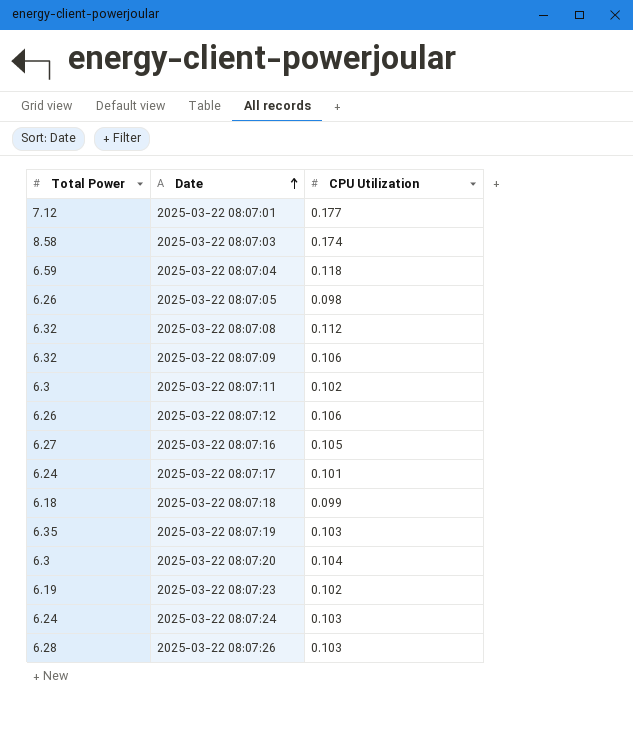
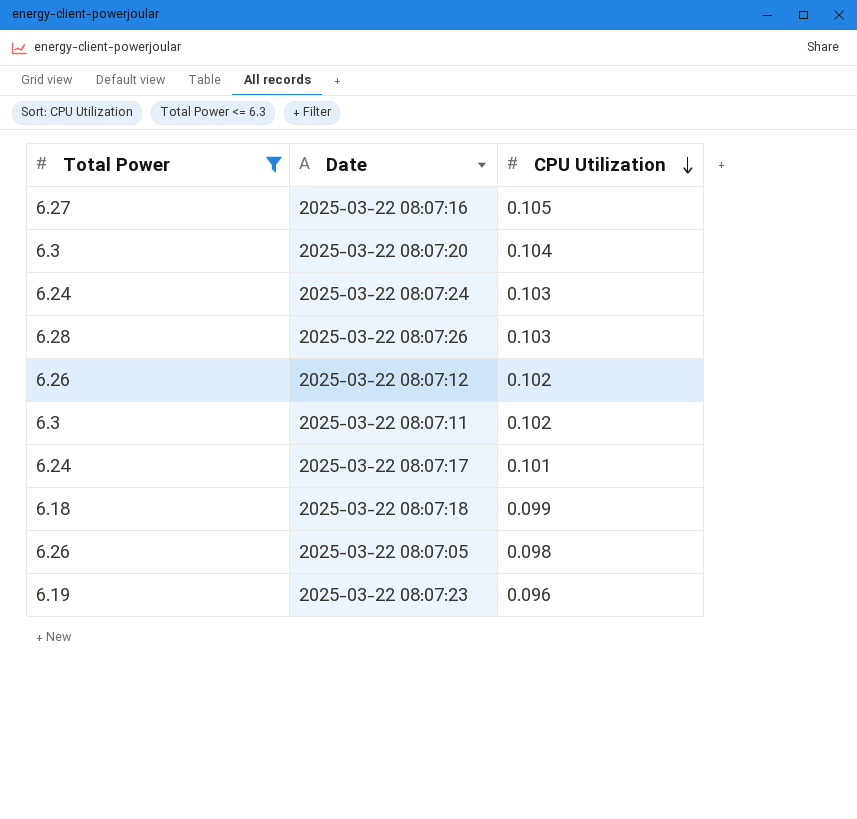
filter: none -> Total Power <= 6.3
row order: Date ascending -> CPU Utilization descending
2025-03-22 08:07:12 | CPU Utilization: 0.106 -> 0.102
2025-03-22 08:07:23 | CPU Utilization: 0.102 -> 0.096

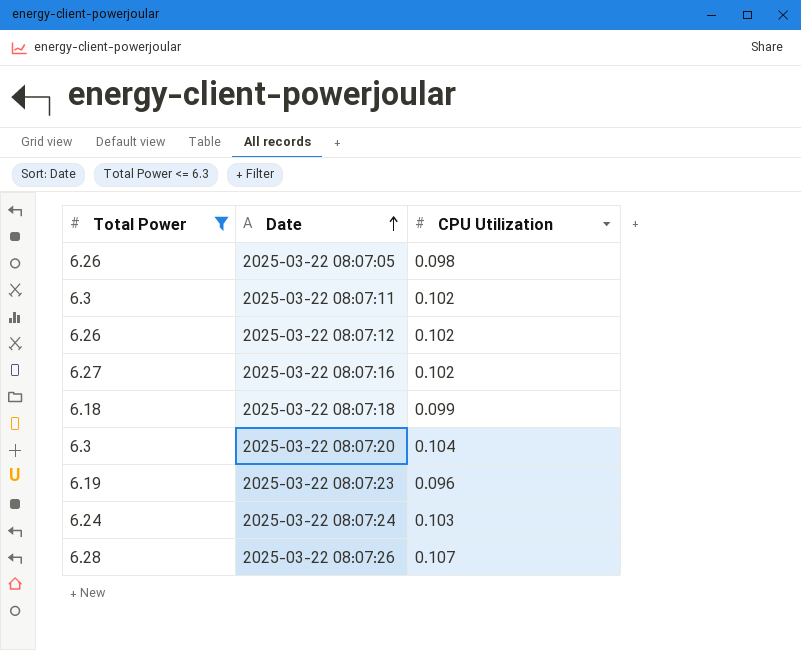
row order: CPU Utilization descending -> Date ascending
row 2025-03-22 08:07:17: 6.24 | 0.101 -> none
2025-03-22 08:07:16 | CPU Utilization: 0.105 -> 0.102
2025-03-22 08:07:26 | CPU Utilization: 0.103 -> 0.107

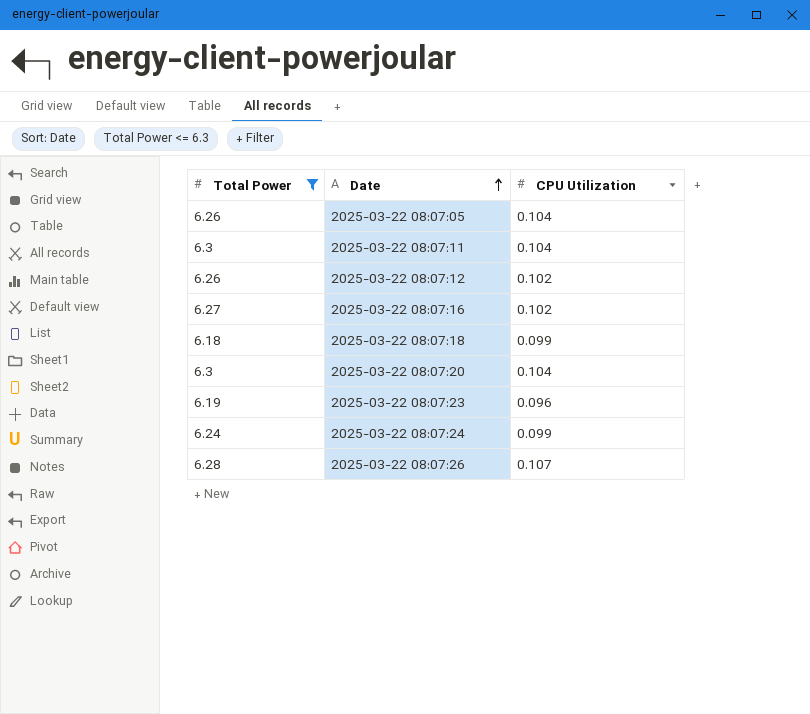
2025-03-22 08:07:05 | CPU Utilization: 0.098 -> 0.104
2025-03-22 08:07:11 | CPU Utilization: 0.102 -> 0.104
2025-03-22 08:07:24 | CPU Utilization: 0.103 -> 0.099

